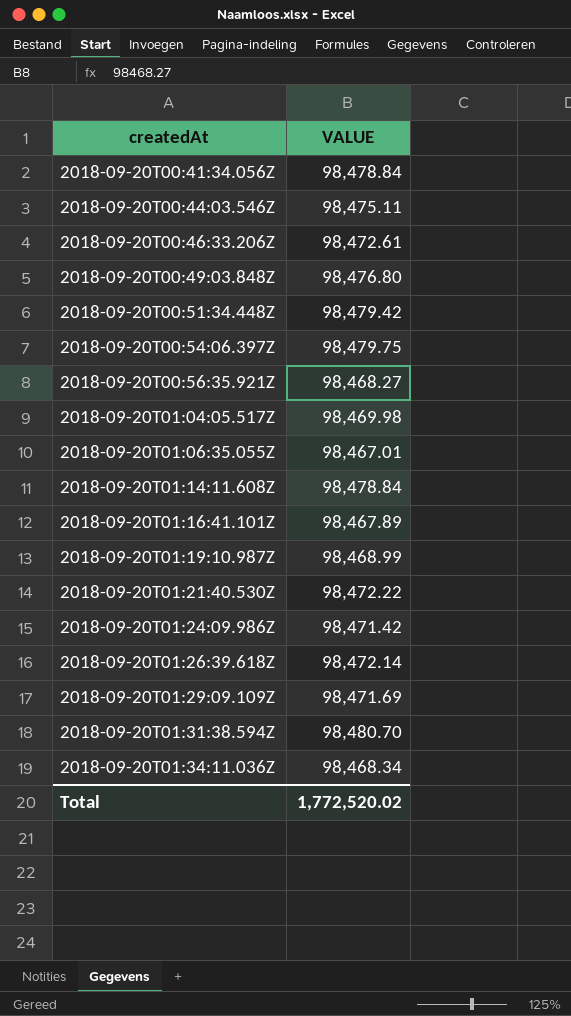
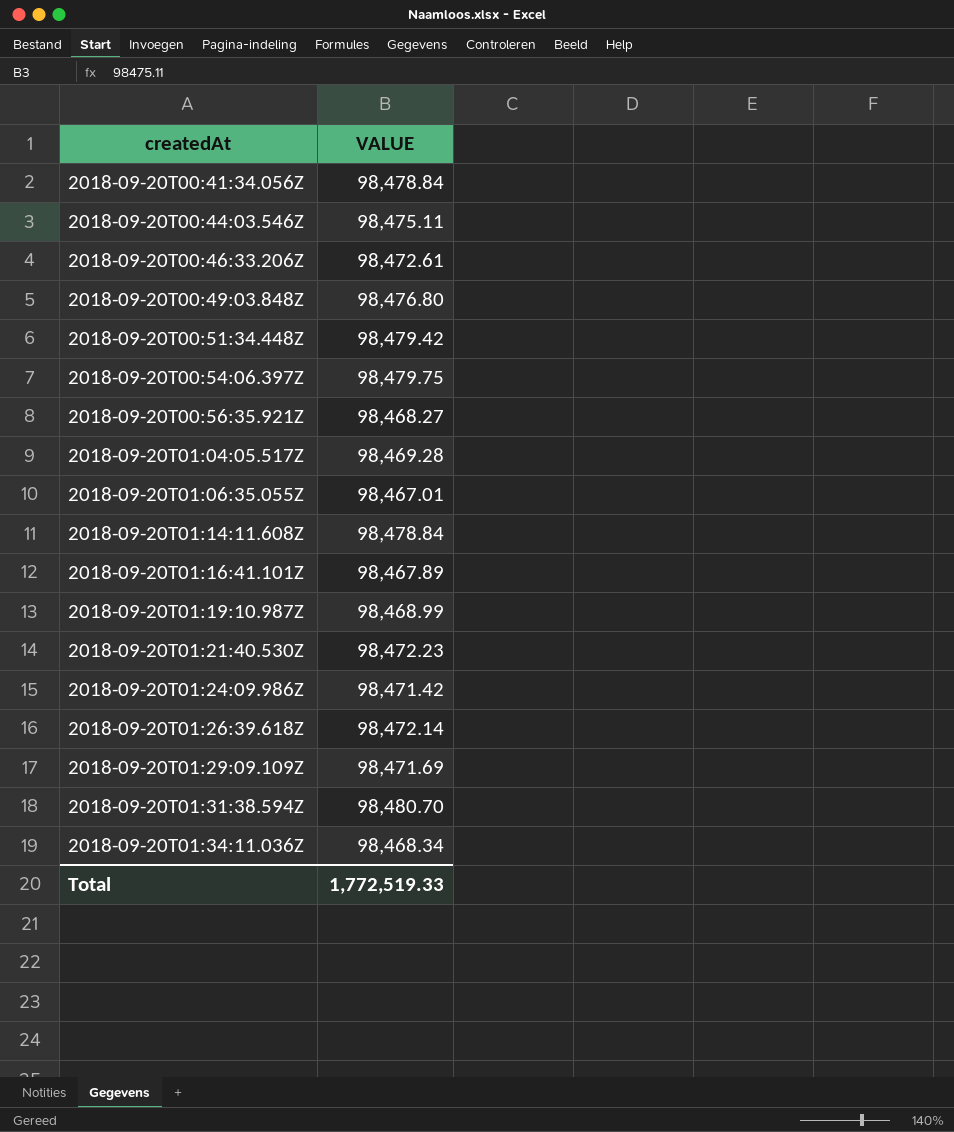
2018-09-20T01:04:05.517Z | VALUE: 98,469.98 -> 98,469.28
2018-09-20T01:21:40.530Z | VALUE: 98,472.22 -> 98,472.23
Total | VALUE: 1,772,520.02 -> 1,772,519.33

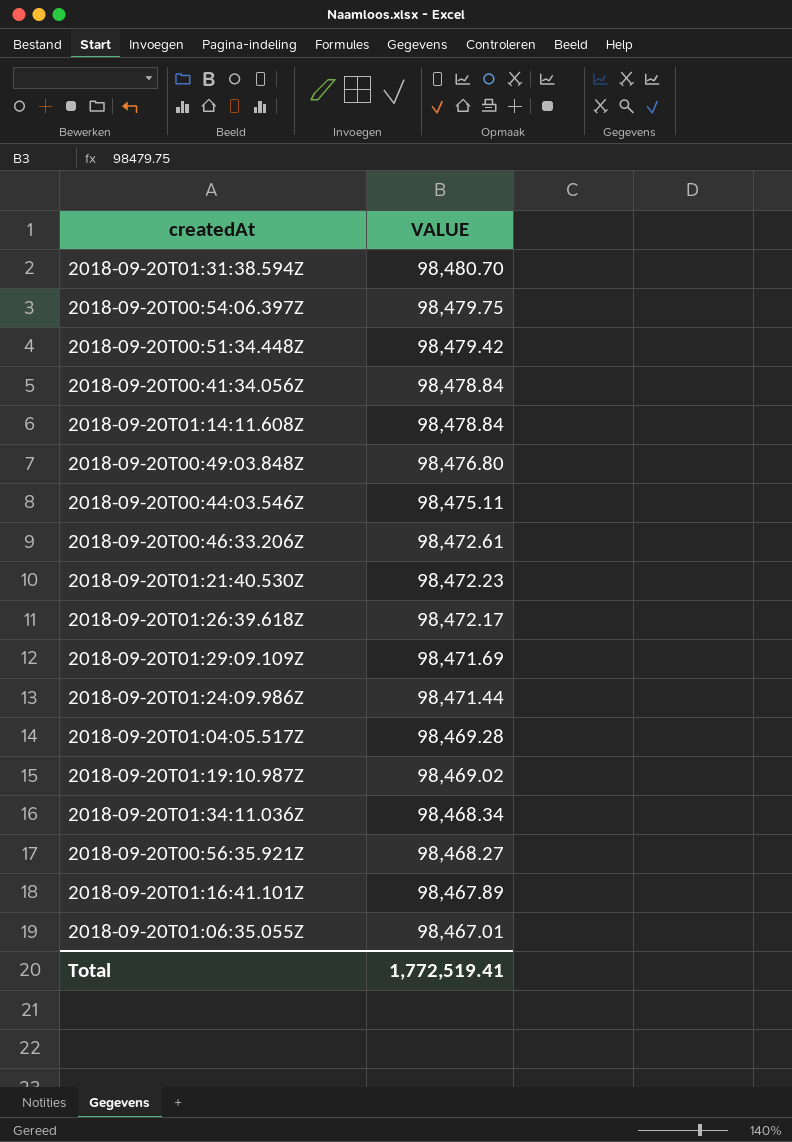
row order: createdAt ascending -> VALUE descending
2018-09-20T01:26:39.618Z | VALUE: 98,472.14 -> 98,472.17
2018-09-20T01:24:09.986Z | VALUE: 98,471.42 -> 98,471.44
2018-09-20T01:19:10.987Z | VALUE: 98,468.99 -> 98,469.02
Total | VALUE: 1,772,519.33 -> 1,772,519.41

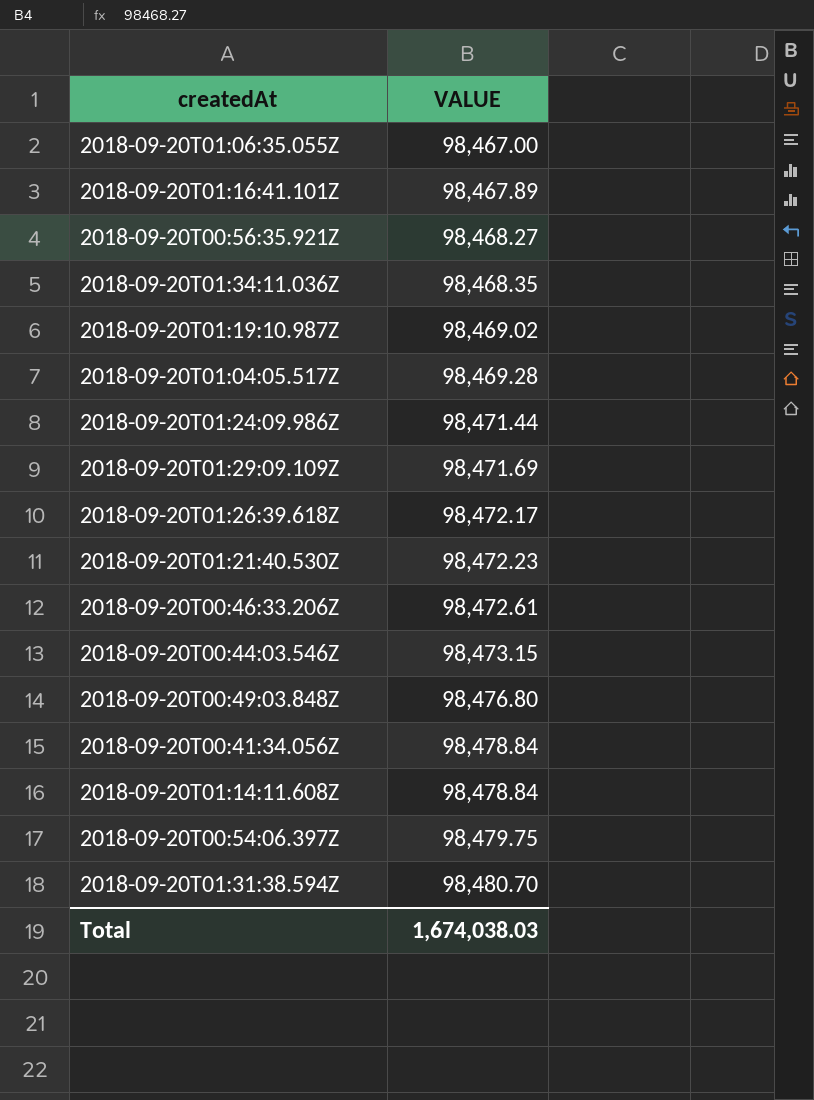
row order: VALUE descending -> VALUE ascending
row 2018-09-20T00:51:34.448Z: 98,479.42 -> none
2018-09-20T01:06:35.055Z | VALUE: 98,467.01 -> 98,467.00
2018-09-20T01:34:11.036Z | VALUE: 98,468.34 -> 98,468.35
2018-09-20T00:44:03.546Z | VALUE: 98,475.11 -> 98,473.15
Total | VALUE: 1,772,519.41 -> 1,674,038.03

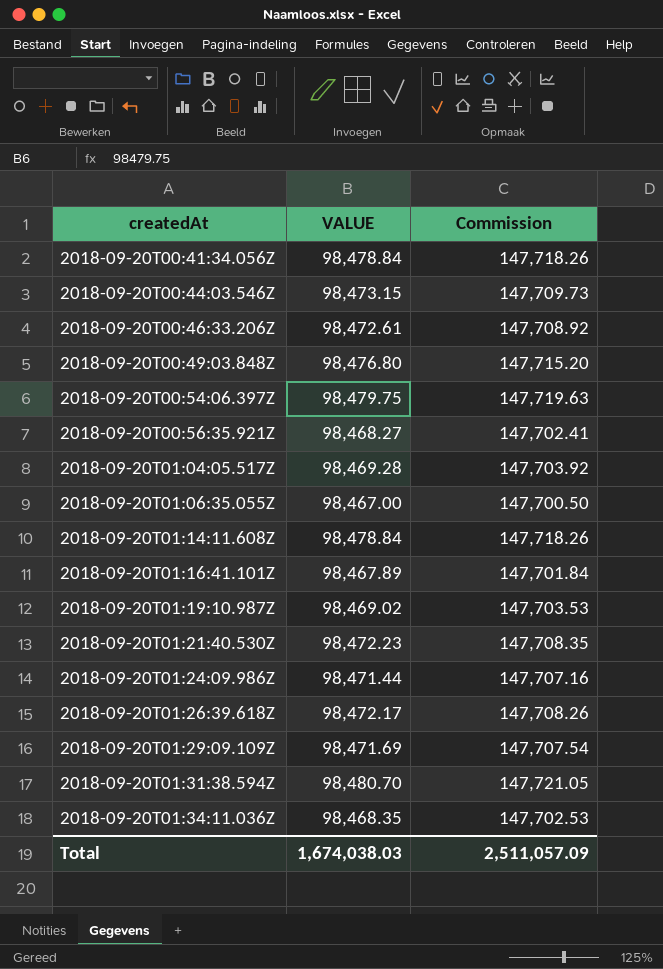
row order: VALUE ascending -> createdAt ascending
column Commission | formula: none -> [VALUE] * 1.5

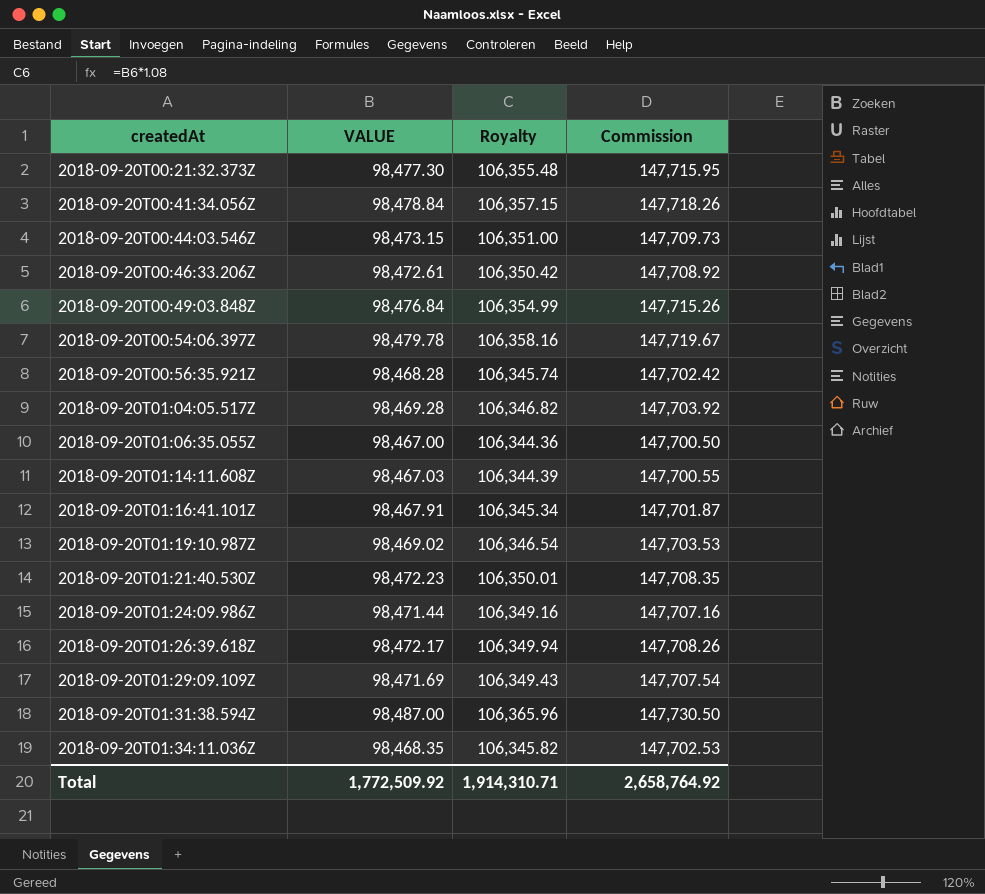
column Royalty | formula: none -> [VALUE] * 1.08
row 2018-09-20T00:21:32.373Z: none -> 98,477.30 | 106,355.48 | 147,715.95
2018-09-20T00:49:03.848Z | VALUE: 98,476.80 -> 98,476.84
2018-09-20T00:49:03.848Z | Commission: 147,715.20 -> 147,715.26
2018-09-20T00:54:06.397Z | VALUE: 98,479.75 -> 98,479.78
2018-09-20T00:54:06.397Z | Commission: 147,719.63 -> 147,719.67
2018-09-20T00:56:35.921Z | VALUE: 98,468.27 -> 98,468.28
2018-09-20T00:56:35.921Z | Commission: 147,702.41 -> 147,702.42
2018-09-20T01:14:11.608Z | VALUE: 98,478.84 -> 98,467.03
2018-09-20T01:14:11.608Z | Commission: 147,718.26 -> 147,700.55
2018-09-20T01:16:41.101Z | VALUE: 98,467.89 -> 98,467.91
2018-09-20T01:16:41.101Z | Commission: 147,701.84 -> 147,701.87
2018-09-20T01:31:38.594Z | VALUE: 98,480.70 -> 98,487.00
2018-09-20T01:31:38.594Z | Commission: 147,721.05 -> 147,730.50
Total | VALUE: 1,674,038.03 -> 1,772,509.92
Total | Commission: 2,511,057.09 -> 2,658,764.92

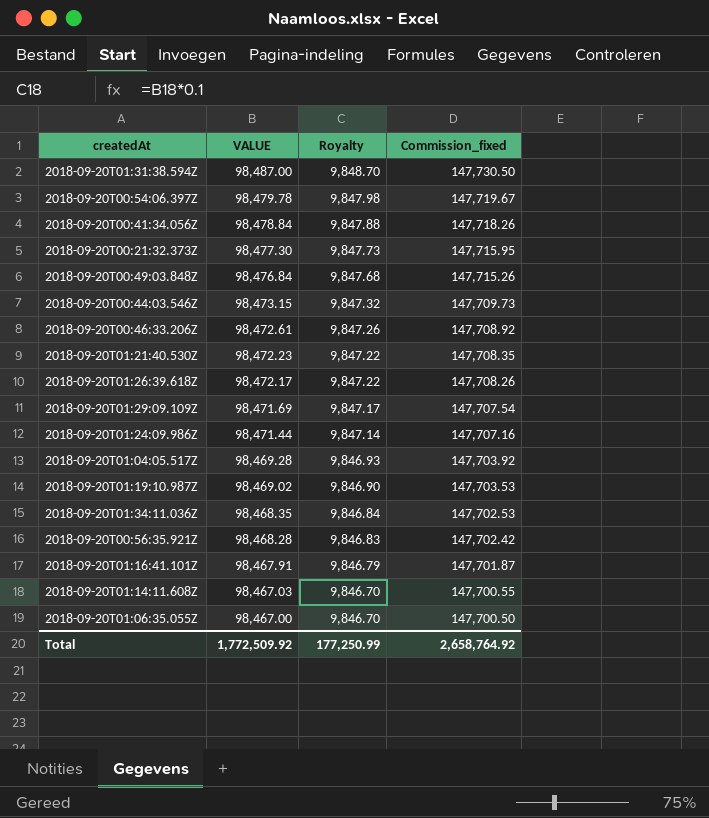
row order: createdAt ascending -> VALUE descending
column Royalty | formula: [VALUE] * 1.08 -> [VALUE] * 0.1
column name: Commission -> Commission_fixed
Total | Royalty: 1,914,310.71 -> 177,250.99

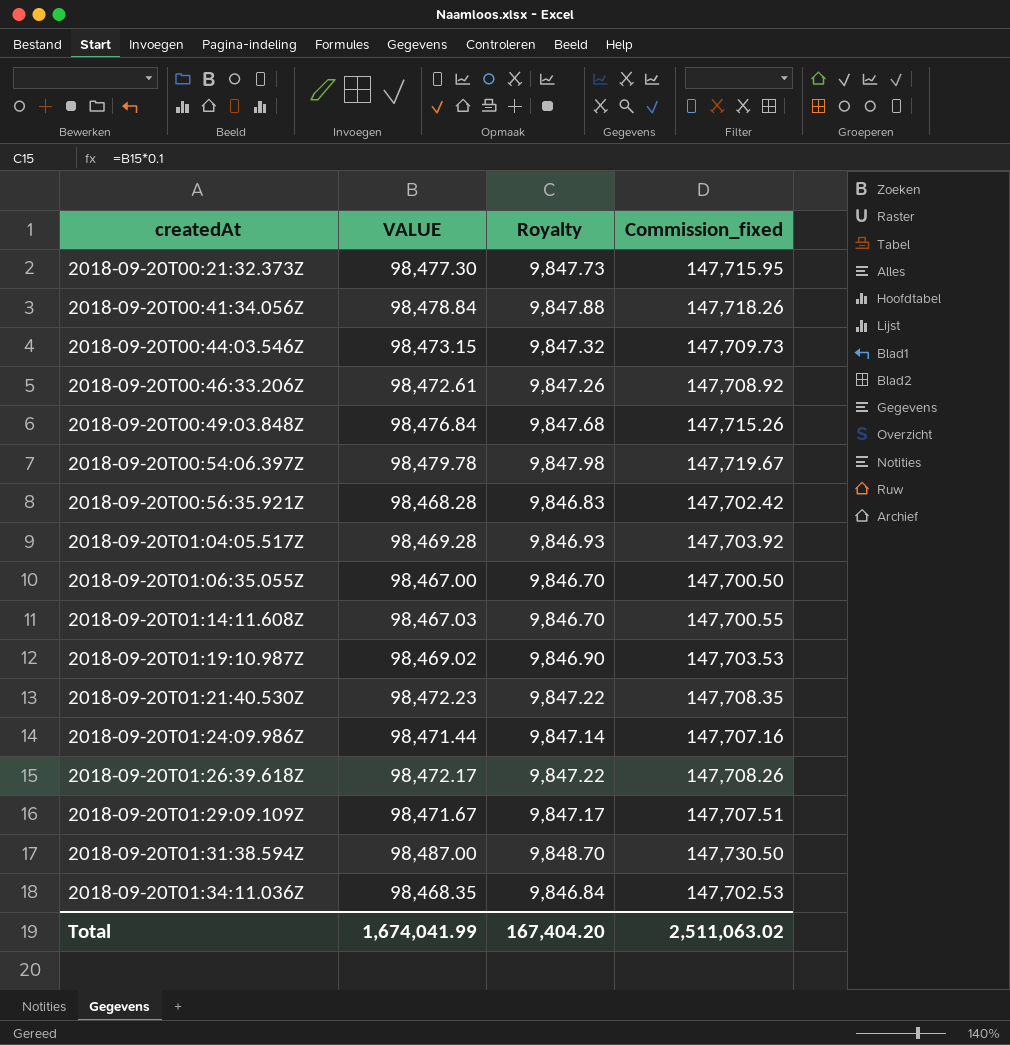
row order: VALUE descending -> createdAt ascending
row 2018-09-20T01:16:41.101Z: 98,467.91 | 9,846.79 | 147,701.87 -> none
2018-09-20T01:29:09.109Z | VALUE: 98,471.69 -> 98,471.67
2018-09-20T01:29:09.109Z | Commission_fixed: 147,707.54 -> 147,707.51
Total | VALUE: 1,772,509.92 -> 1,674,041.99
Total | Royalty: 177,250.99 -> 167,404.20
Total | Commission_fixed: 2,658,764.92 -> 2,511,063.02

